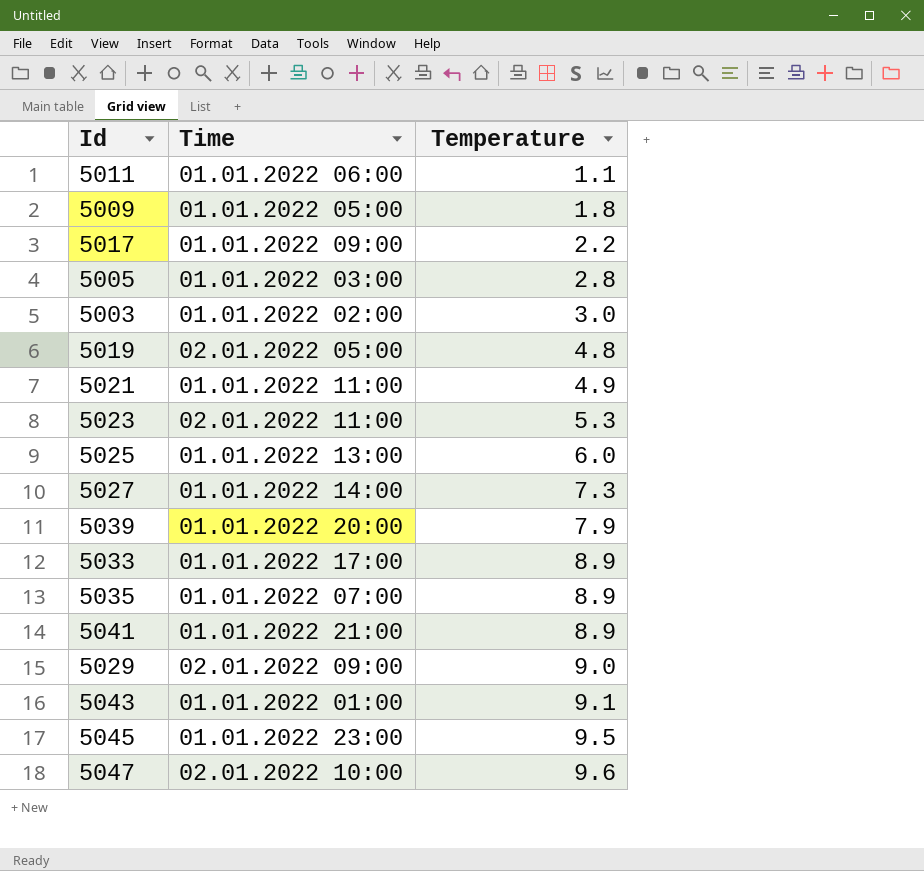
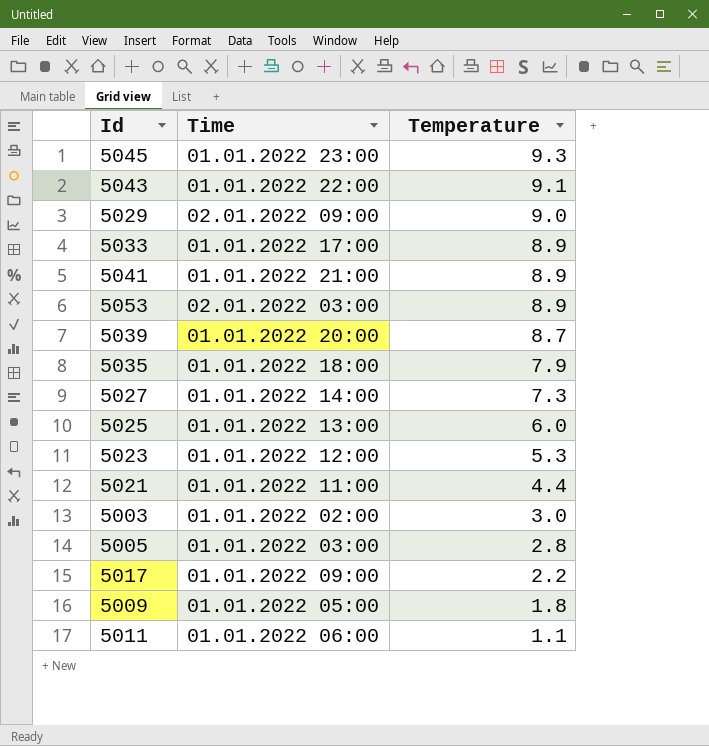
row order: Temperature ascending -> Temperature descending
row 5019: 02.01.2022 05:00 | 4.8 -> none
row 5047: 02.01.2022 10:00 | 9.6 -> none
5045 | Temperature: 9.5 -> 9.3
5043 | Time: 01.01.2022 01:00 -> 01.01.2022 22:00
row 5053: none -> 02.01.2022 03:00 | 8.9
5039 | Temperature: 7.9 -> 8.7
5035 | Time: 01.01.2022 07:00 -> 01.01.2022 18:00
5035 | Temperature: 8.9 -> 7.9
5023 | Time: 02.01.2022 11:00 -> 01.01.2022 12:00
5021 | Temperature: 4.9 -> 4.4

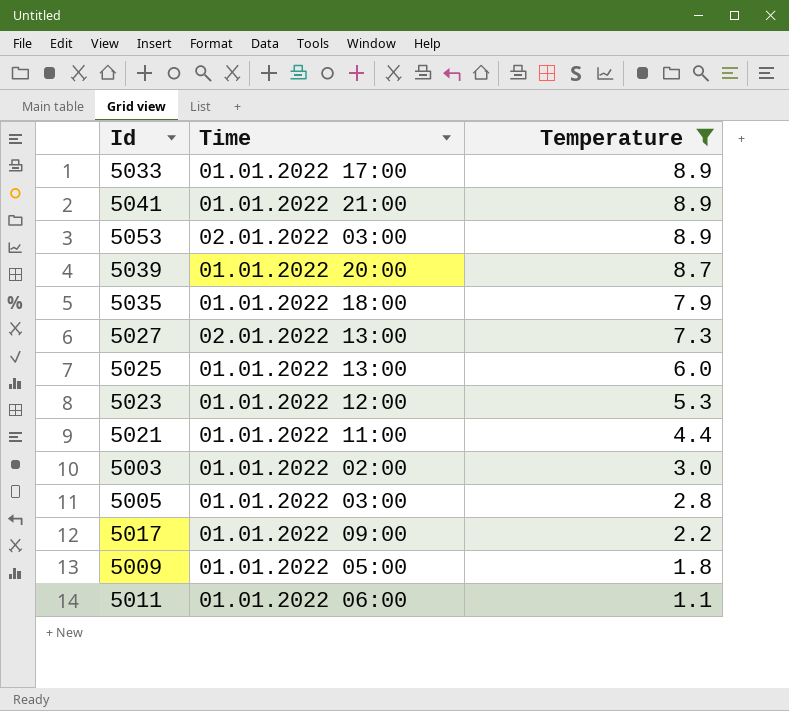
filter: none -> Temperature <= 8.9
5027 | Time: 01.01.2022 14:00 -> 02.01.2022 13:00

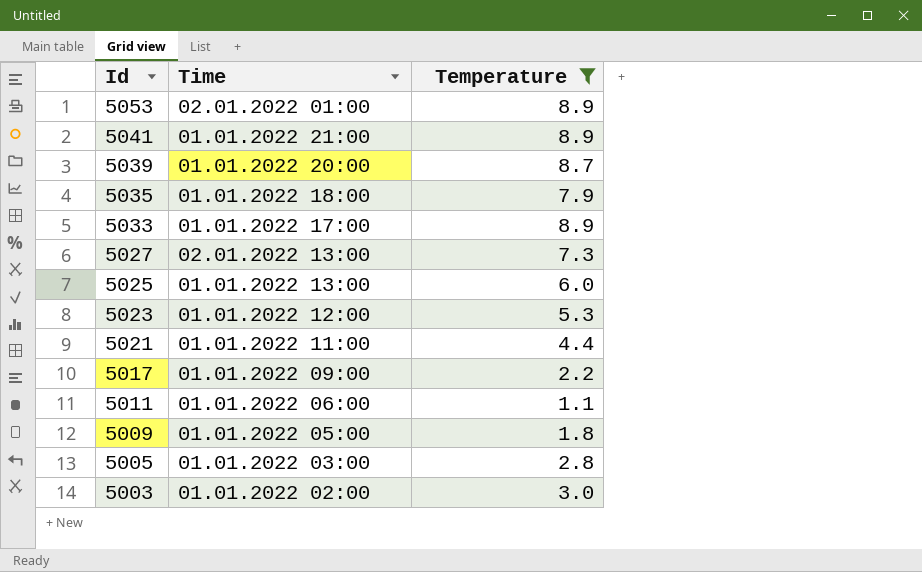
row order: Temperature descending -> Id descending
5053 | Time: 02.01.2022 03:00 -> 02.01.2022 01:00

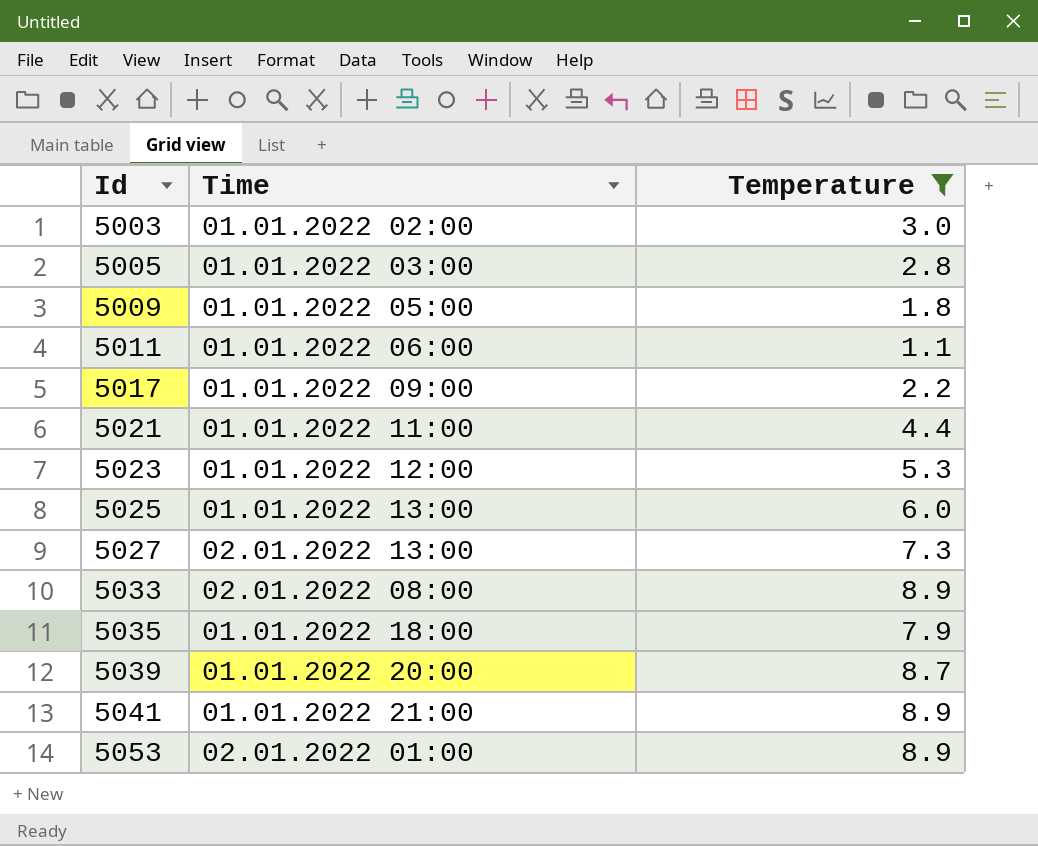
row order: Id descending -> Id ascending
5033 | Time: 01.01.2022 17:00 -> 02.01.2022 08:00

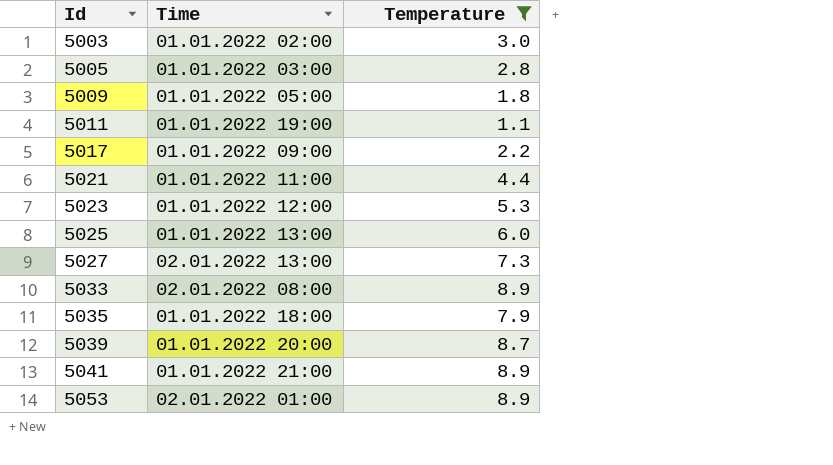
5011 | Time: 01.01.2022 06:00 -> 01.01.2022 19:00

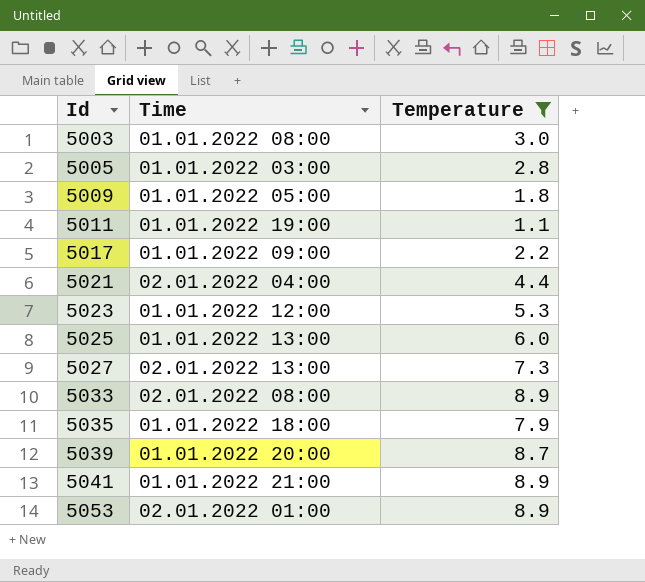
5003 | Time: 01.01.2022 02:00 -> 01.01.2022 08:00
5021 | Time: 01.01.2022 11:00 -> 02.01.2022 04:00

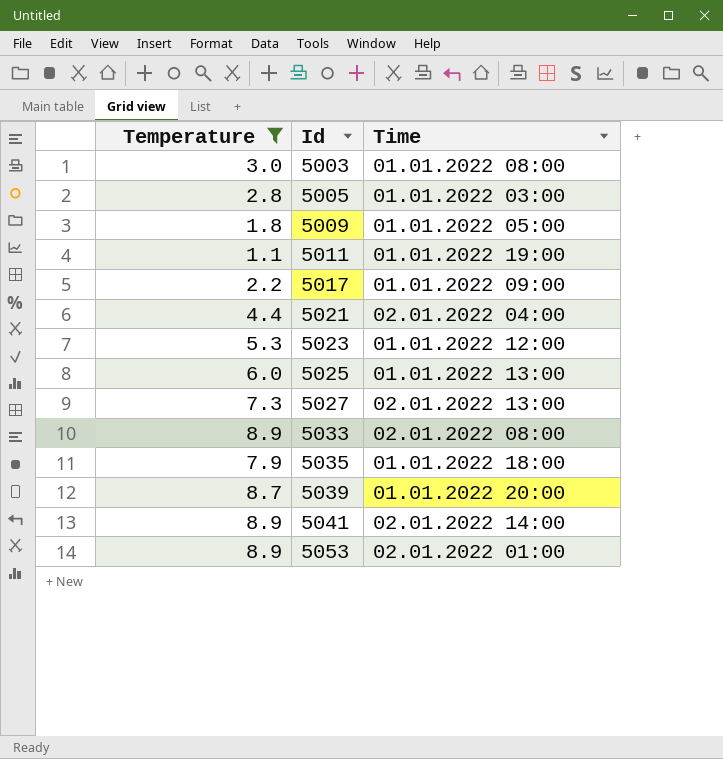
column Temperature | position: 3 -> 1
5041 | Time: 01.01.2022 21:00 -> 02.01.2022 14:00

